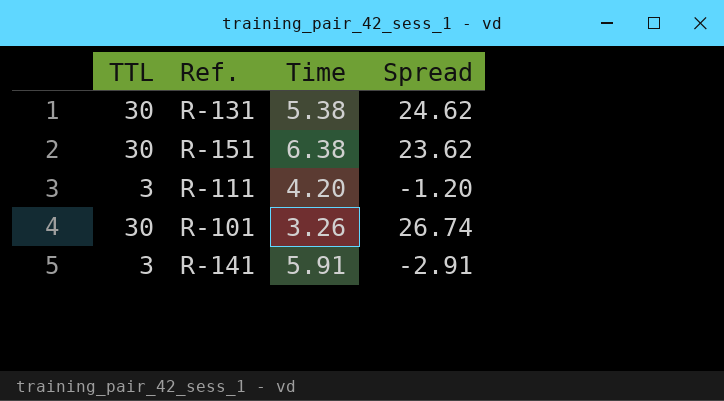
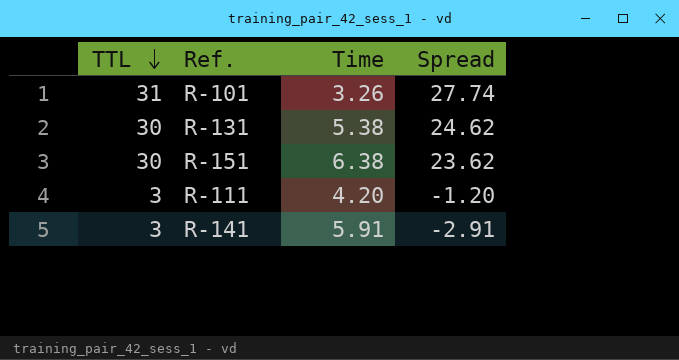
row order: none -> TTL descending
R-101 | TTL: 30 -> 31
R-101 | Spread: 26.74 -> 27.74

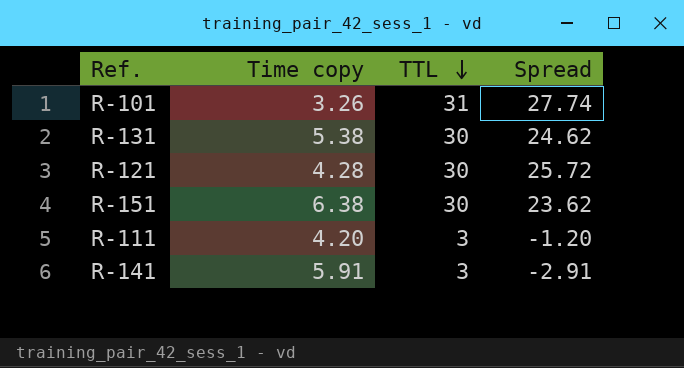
column name: Time -> Time copy
column TTL | position: 1 -> 3
row R-121: none -> 4.28 | 30 | 25.72

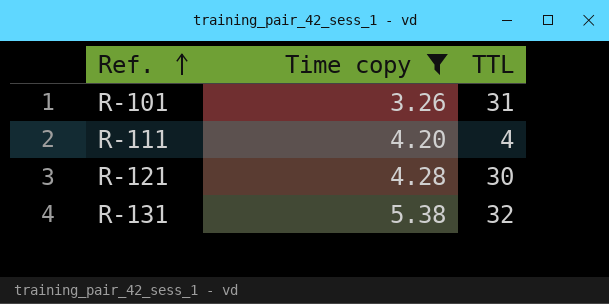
filter: none -> Time copy <= 5.38
row order: TTL descending -> Ref. ascending
column Spread | formula: [TTL] - [Time copy] -> none
R-111 | TTL: 3 -> 4
R-131 | TTL: 30 -> 32

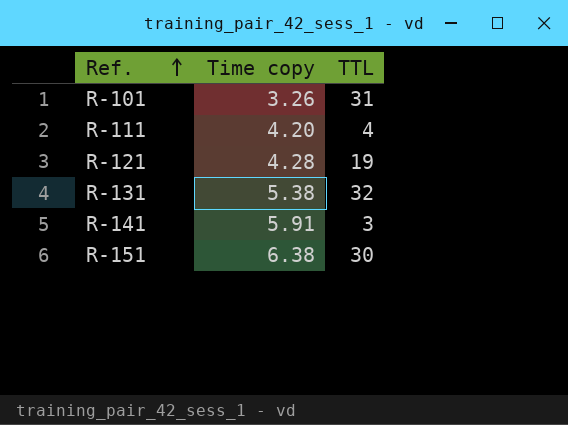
filter: Time copy <= 5.38 -> none
R-121 | TTL: 30 -> 19

